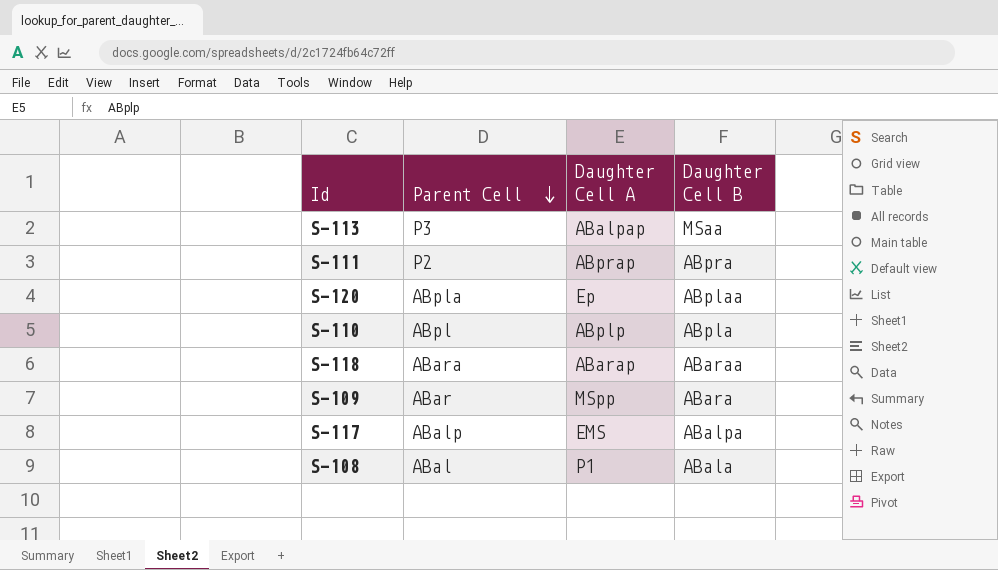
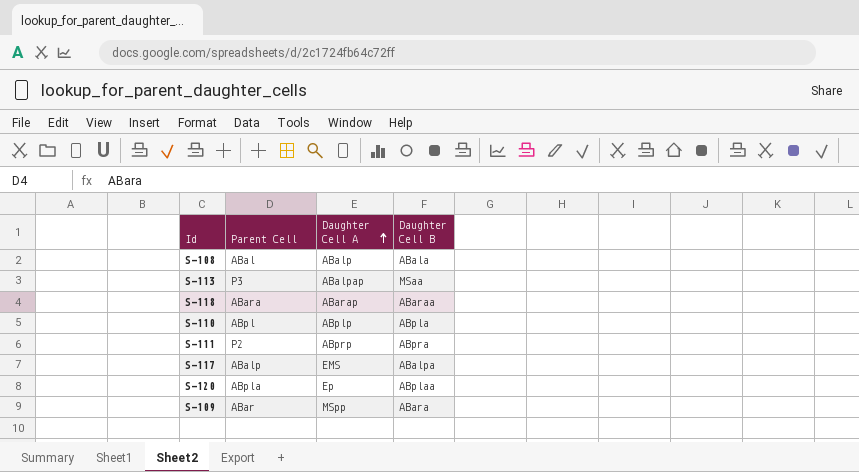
row order: Parent Cell descending -> Daughter Cell A ascending
S-108 | Daughter Cell A: P1 -> ABalp
S-111 | Daughter Cell A: ABprap -> ABprp

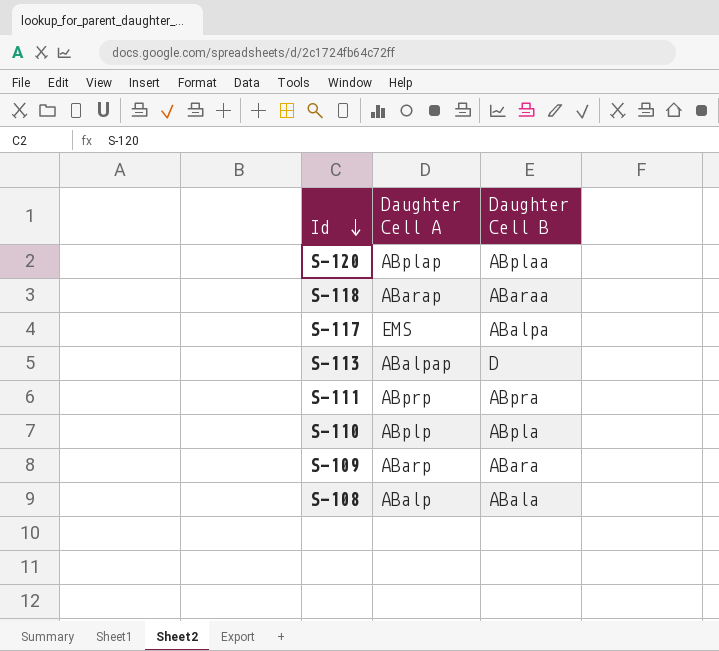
row order: Daughter Cell A ascending -> Id descending
column Parent Cell | position: 2 -> none
S-120 | Daughter Cell A: Ep -> ABplap
S-113 | Daughter Cell B: MSaa -> D
S-109 | Daughter Cell A: MSpp -> ABarp

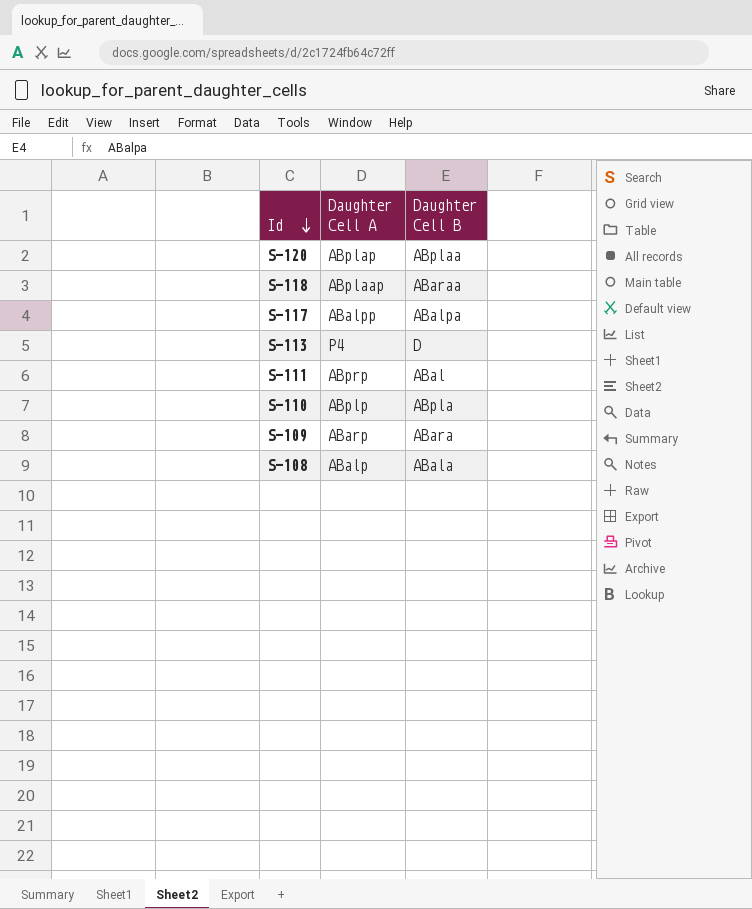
S-118 | Daughter Cell A: ABarap -> ABplaap
S-117 | Daughter Cell A: EMS -> ABalpp
S-113 | Daughter Cell A: ABalpap -> P4
S-111 | Daughter Cell B: ABpra -> ABal

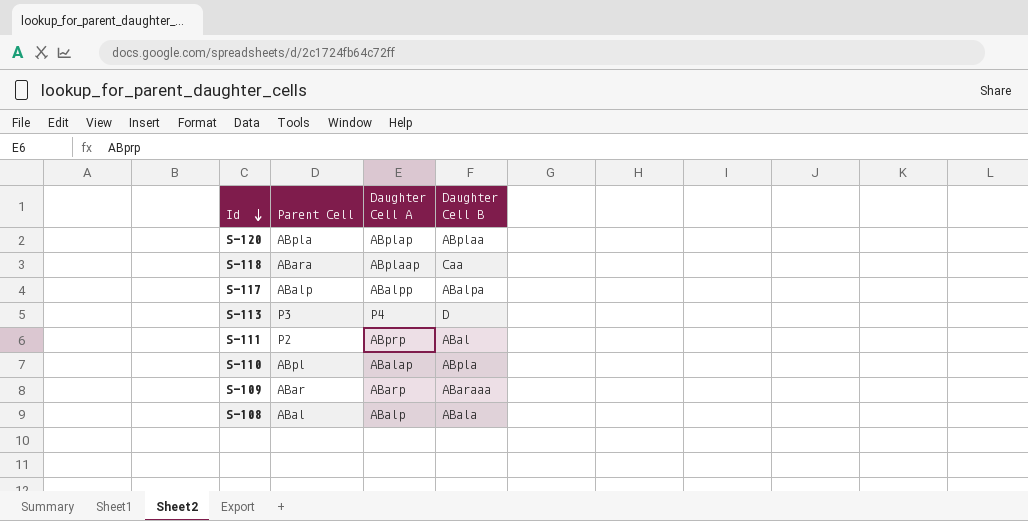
column Parent Cell | position: none -> 2
S-118 | Daughter Cell B: ABaraa -> Caa
S-110 | Daughter Cell A: ABplp -> ABalap
S-109 | Daughter Cell B: ABara -> ABaraaa

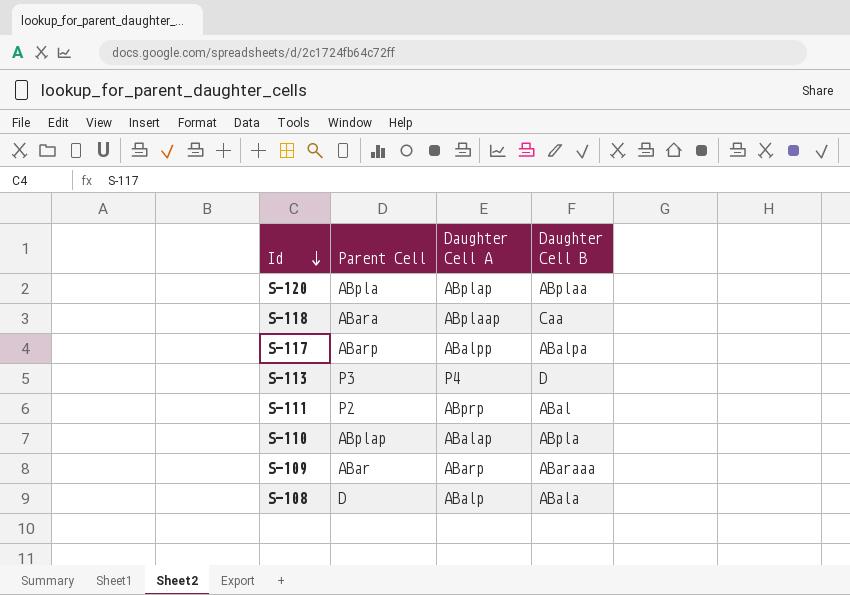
S-117 | Parent Cell: ABalp -> ABarp
S-110 | Parent Cell: ABpl -> ABplap
S-108 | Parent Cell: ABal -> D

